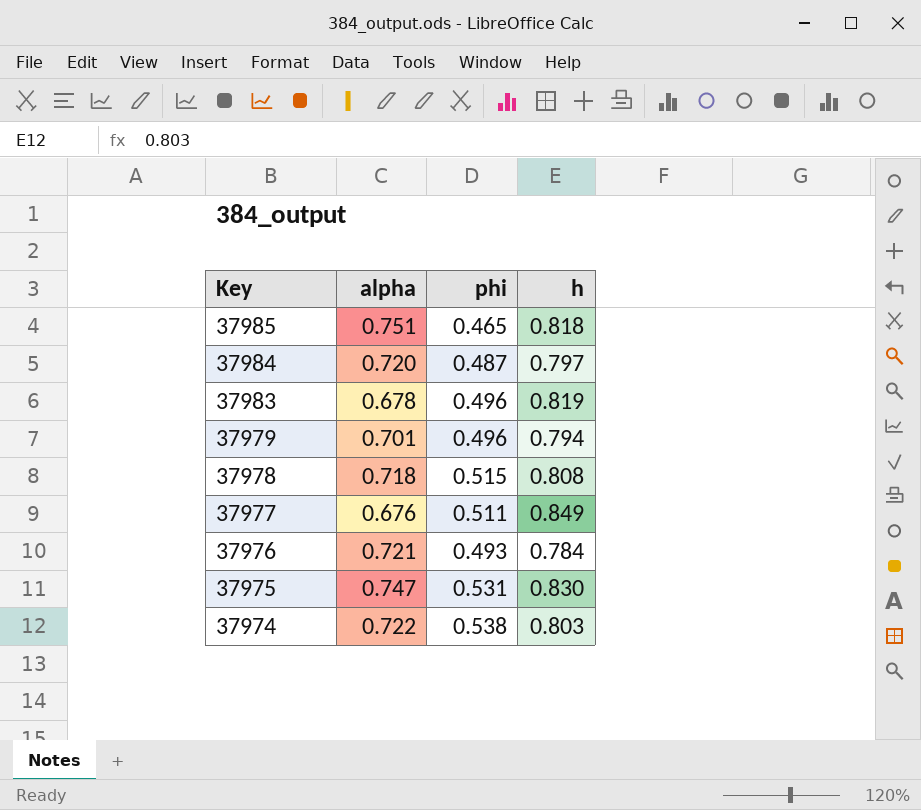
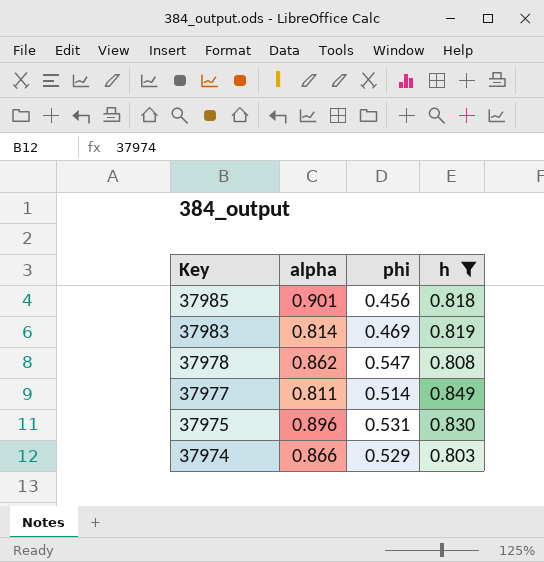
filter: none -> h >= 0.803
37985 | alpha: 0.751 -> 0.901
37985 | phi: 0.465 -> 0.456
37983 | alpha: 0.678 -> 0.814
37983 | phi: 0.496 -> 0.469
37978 | alpha: 0.718 -> 0.862
37978 | phi: 0.515 -> 0.547
37977 | alpha: 0.676 -> 0.811
37977 | phi: 0.511 -> 0.514
37975 | alpha: 0.747 -> 0.896
37974 | alpha: 0.722 -> 0.866
37974 | phi: 0.538 -> 0.529

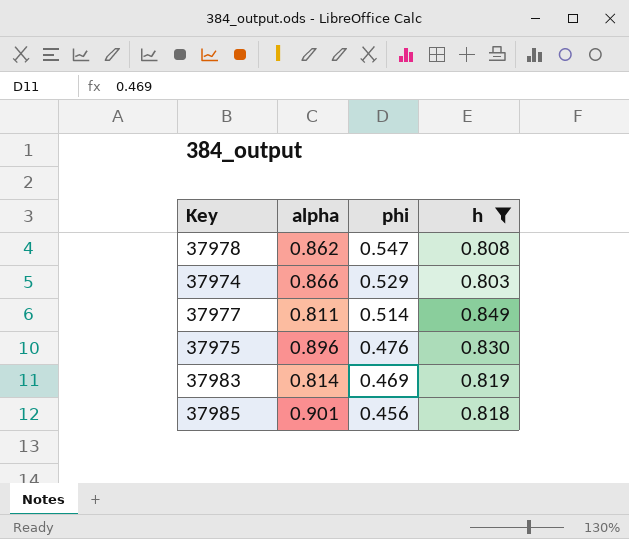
row order: Key descending -> phi descending
37975 | phi: 0.531 -> 0.476

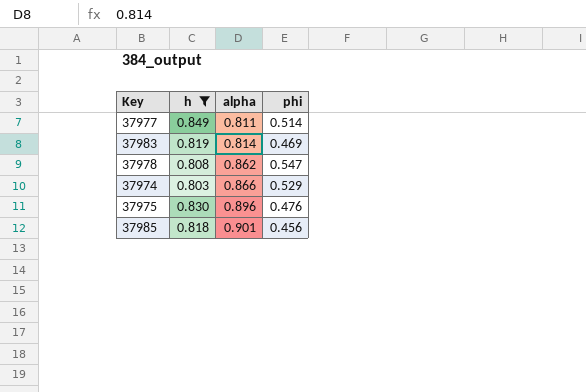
row order: phi descending -> alpha ascending
column h | position: 4 -> 2

